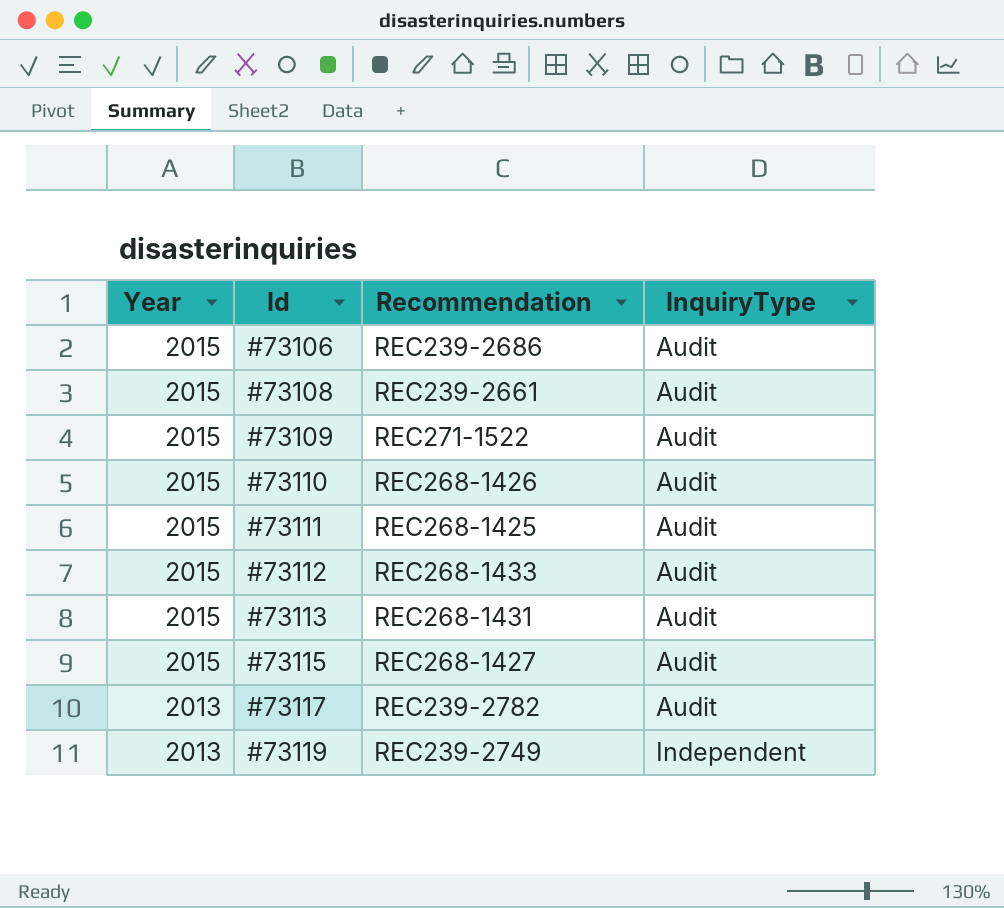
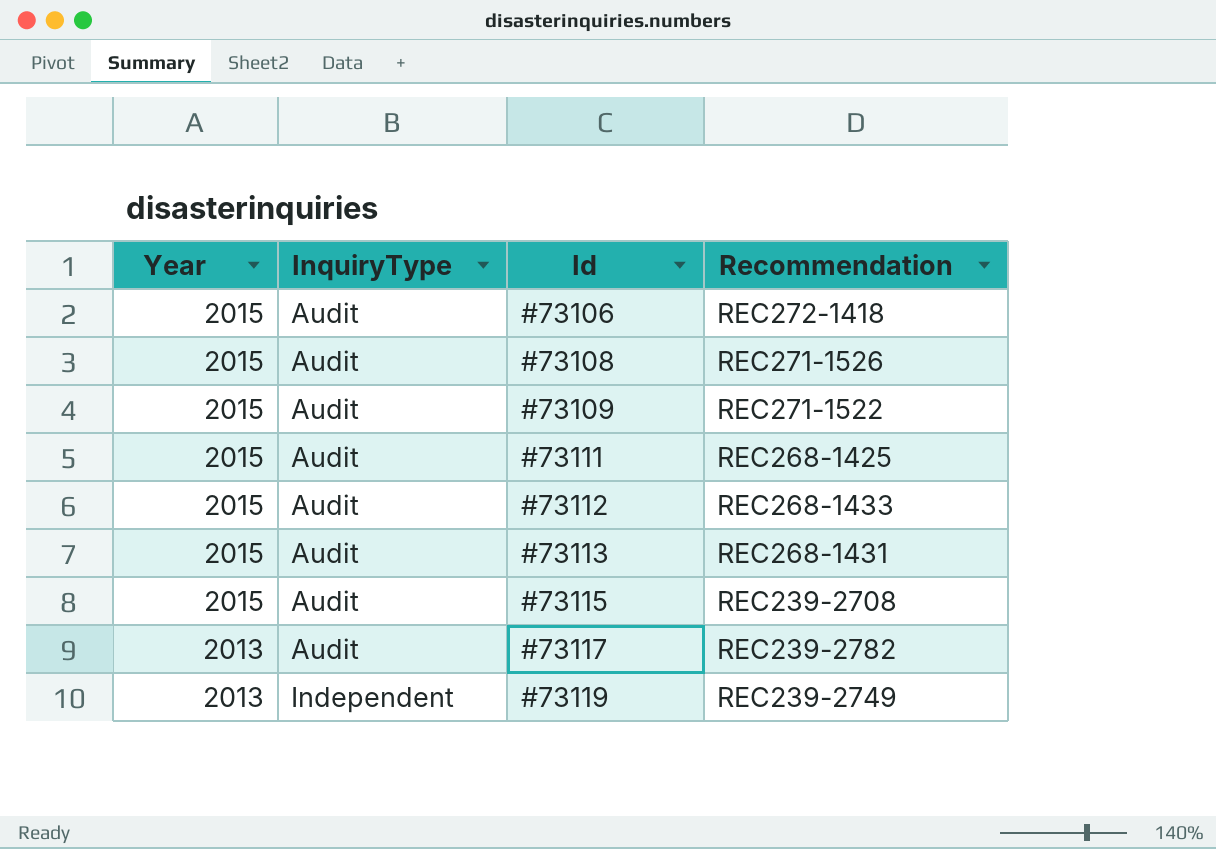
column InquiryType | position: 4 -> 2
row #73110: 2015 | REC268-1426 | Audit -> none
#73106 | Recommendation: REC239-2686 -> REC272-1418
#73108 | Recommendation: REC239-2661 -> REC271-1526
#73115 | Recommendation: REC268-1427 -> REC239-2708

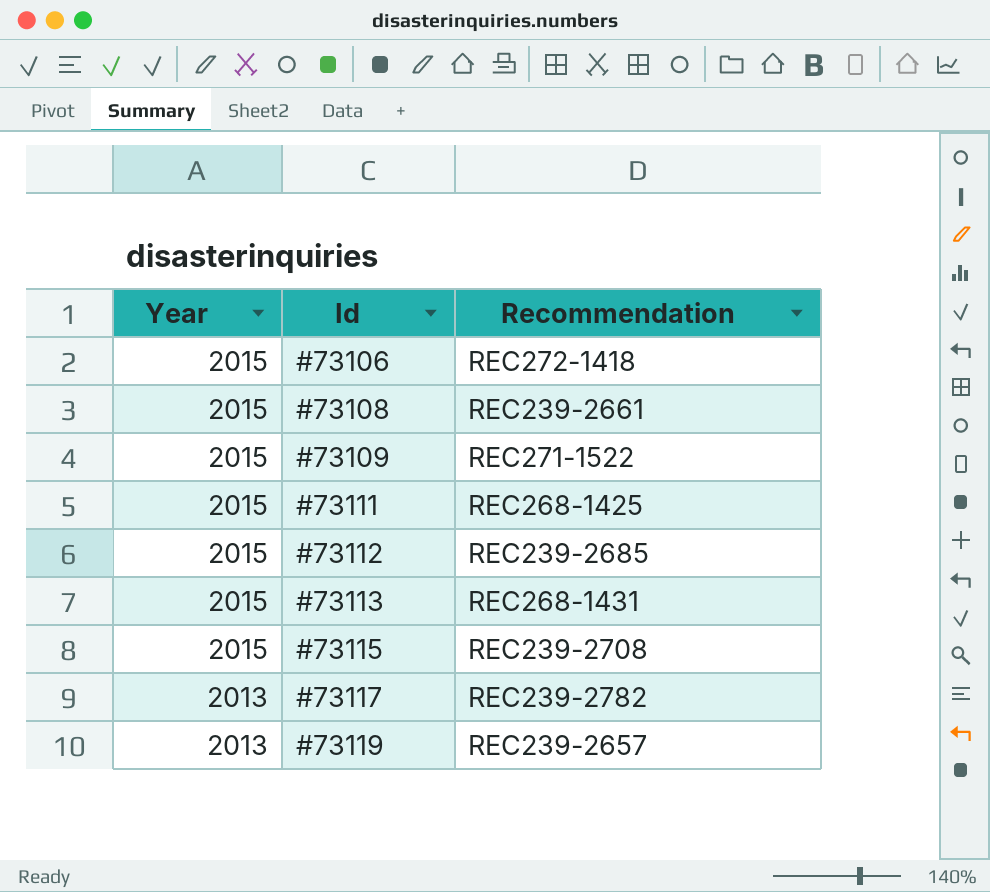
column InquiryType | position: 2 -> none
#73108 | Recommendation: REC271-1526 -> REC239-2661
#73112 | Recommendation: REC268-1433 -> REC239-2685
#73119 | Recommendation: REC239-2749 -> REC239-2657

